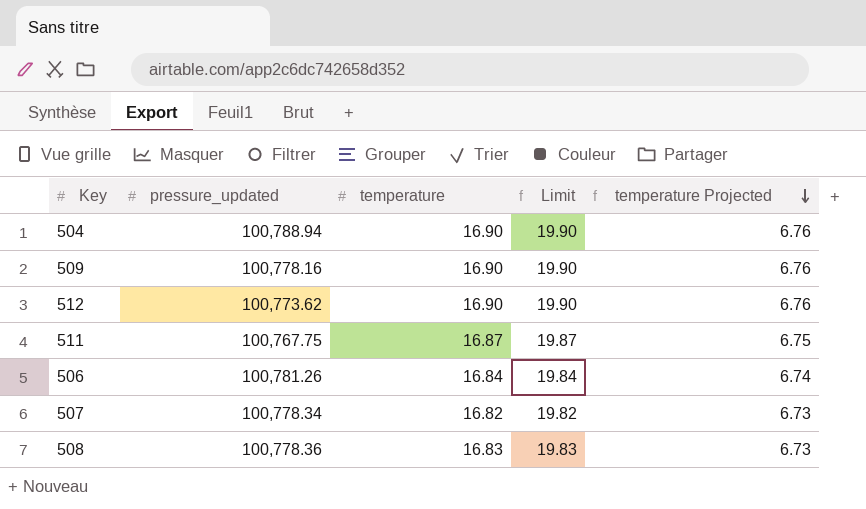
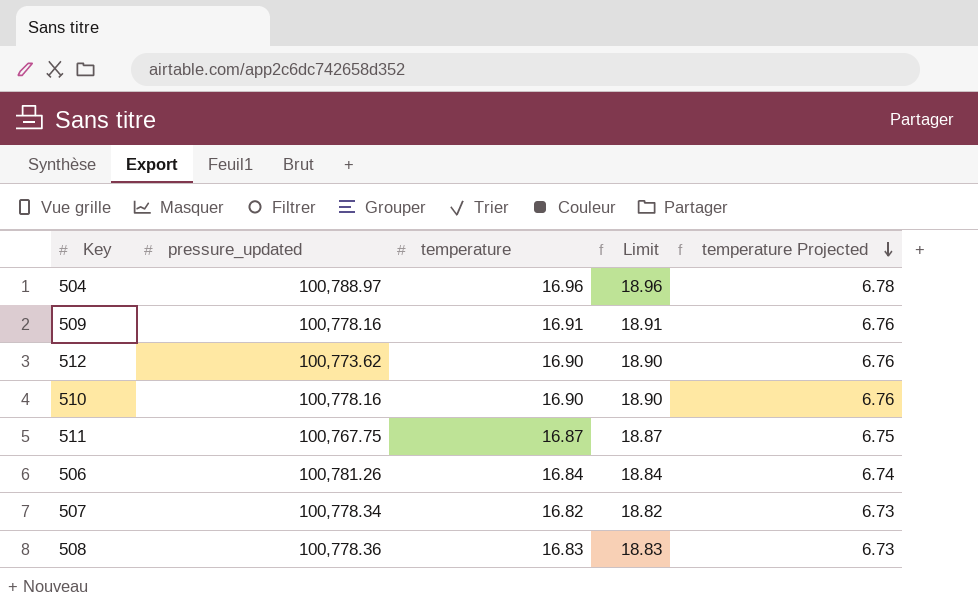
column Limit | formula: [temperature] + 3 -> [temperature] + 2
504 | pressure_updated: 100,788.94 -> 100,788.97
504 | temperature: 16.90 -> 16.96
504 | temperature Projected: 6.76 -> 6.78
509 | temperature: 16.90 -> 16.91
row 510: none -> 100,778.16 | 16.90 | 18.90 | 6.76

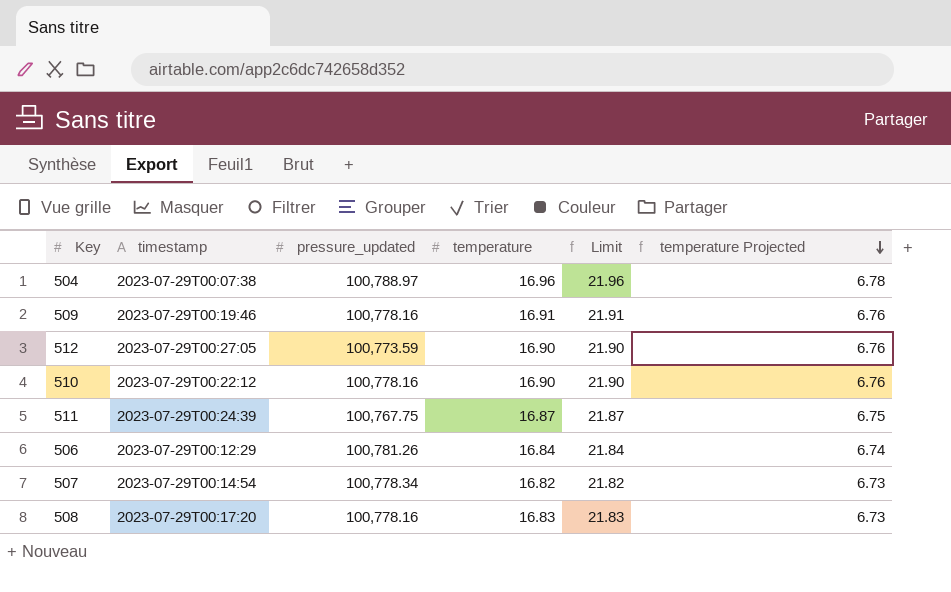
column timestamp | position: none -> 2
column Limit | formula: [temperature] + 2 -> [temperature] + 5
512 | pressure_updated: 100,773.62 -> 100,773.59
508 | pressure_updated: 100,778.36 -> 100,778.16

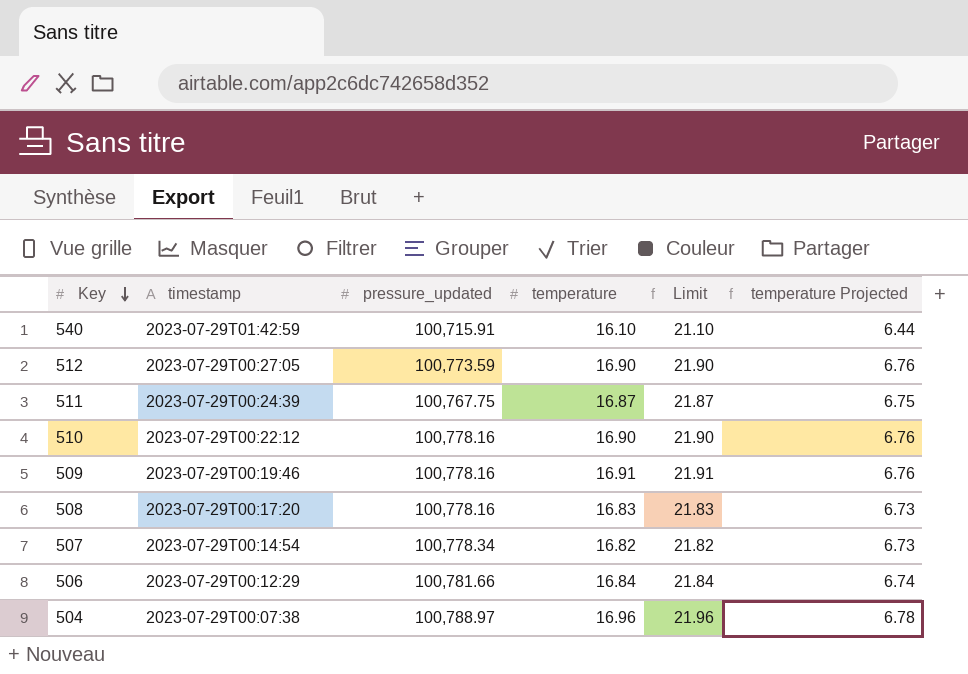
row order: temperature Projected descending -> Key descending
row 540: none -> 2023-07-29T01:42:59 | 100,715.91 | 16.10 | 21.10 | 6.44
506 | pressure_updated: 100,781.26 -> 100,781.66

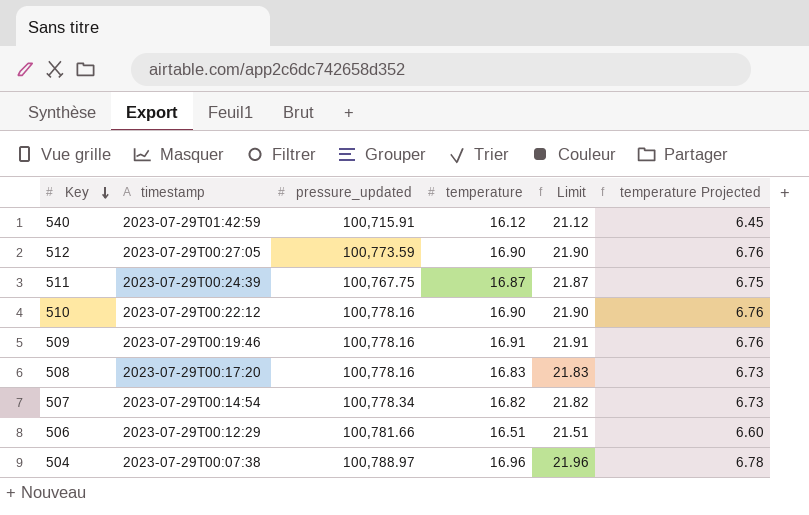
540 | temperature: 16.10 -> 16.12
540 | Limit: 21.10 -> 21.12
540 | temperature Projected: 6.44 -> 6.45
506 | temperature: 16.84 -> 16.51
506 | Limit: 21.84 -> 21.51
506 | temperature Projected: 6.74 -> 6.60

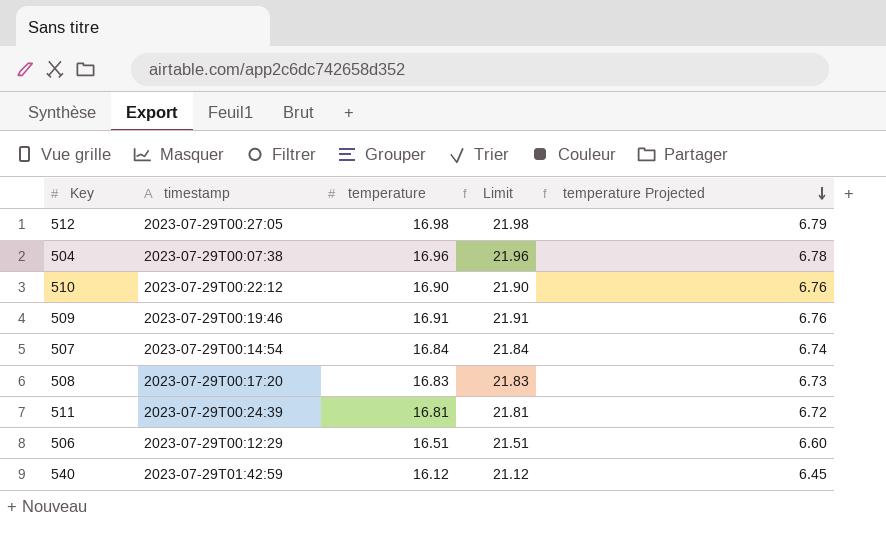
row order: Key descending -> temperature Projected descending
column pressure_updated | position: 3 -> none
512 | temperature: 16.90 -> 16.98
512 | Limit: 21.90 -> 21.98
512 | temperature Projected: 6.76 -> 6.79
507 | temperature: 16.82 -> 16.84
507 | Limit: 21.82 -> 21.84
507 | temperature Projected: 6.73 -> 6.74
511 | temperature: 16.87 -> 16.81
511 | Limit: 21.87 -> 21.81
511 | temperature Projected: 6.75 -> 6.72

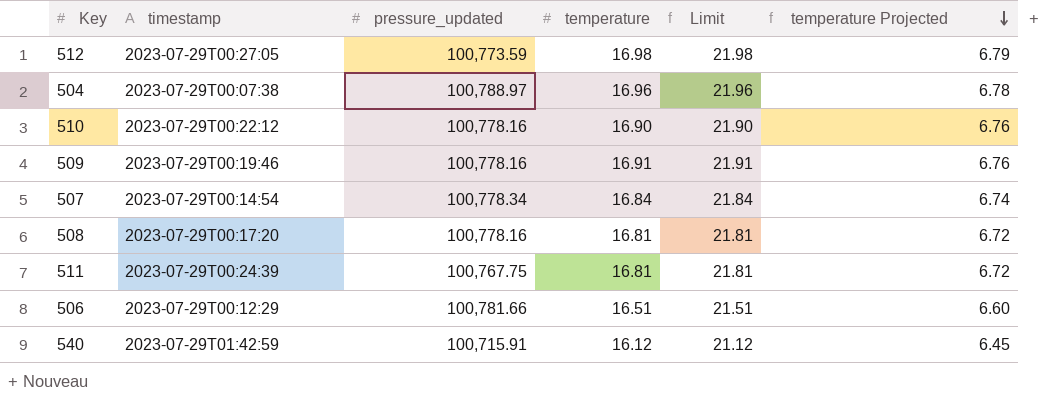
column pressure_updated | position: none -> 3
508 | temperature: 16.83 -> 16.81
508 | Limit: 21.83 -> 21.81
508 | temperature Projected: 6.73 -> 6.72

